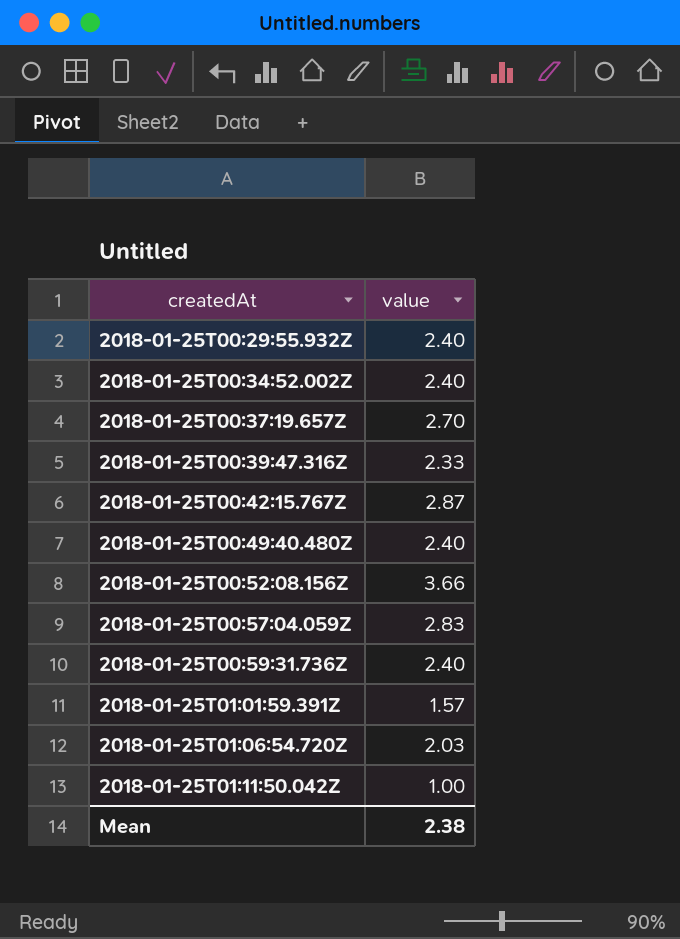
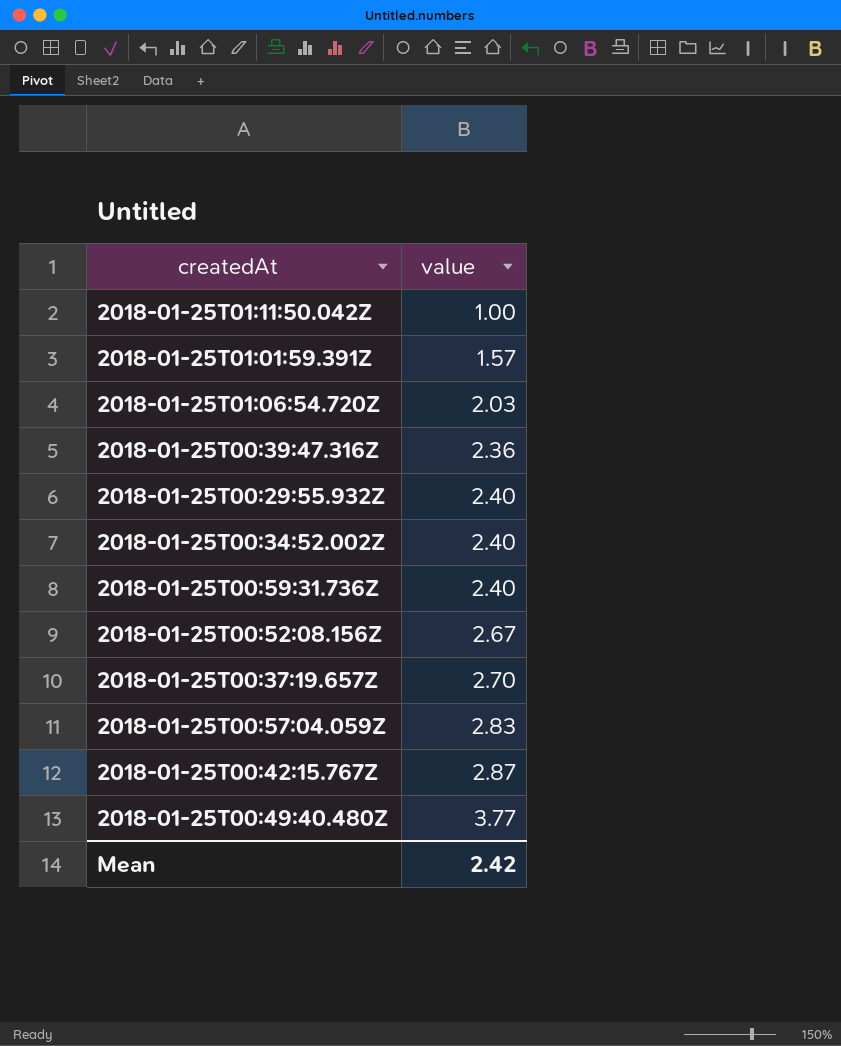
row order: createdAt ascending -> value ascending
2018-01-25T00:39:47.316Z | value: 2.33 -> 2.36
2018-01-25T00:52:08.156Z | value: 3.66 -> 2.67
2018-01-25T00:49:40.480Z | value: 2.40 -> 3.77
Mean | value: 2.38 -> 2.42

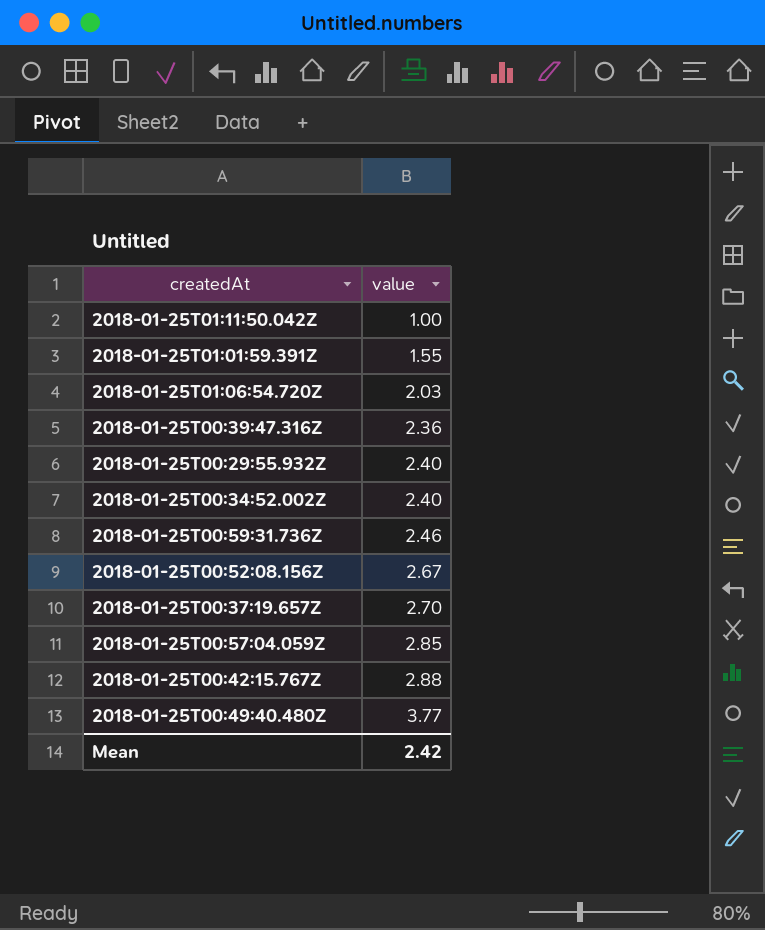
2018-01-25T01:01:59.391Z | value: 1.57 -> 1.55
2018-01-25T00:59:31.736Z | value: 2.40 -> 2.46
2018-01-25T00:57:04.059Z | value: 2.83 -> 2.85
2018-01-25T00:42:15.767Z | value: 2.87 -> 2.88

